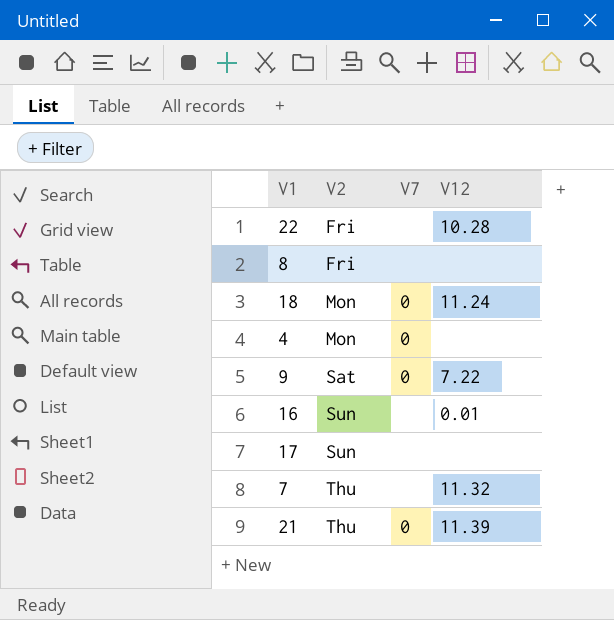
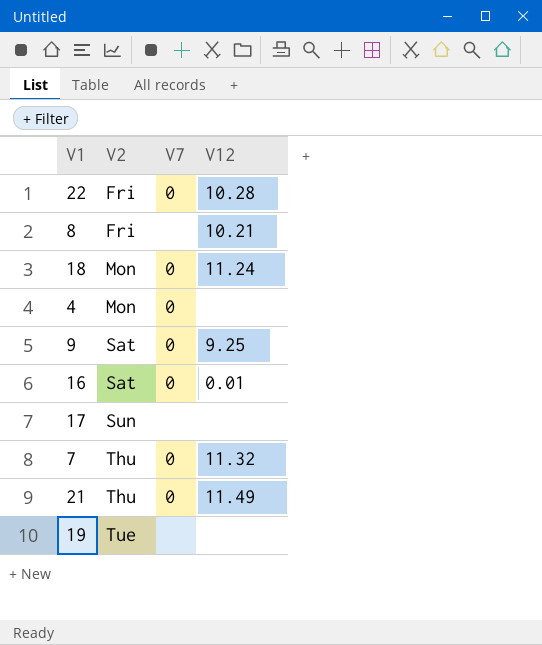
22 | V7: none -> 0
8 | V12: none -> 10.21
9 | V12: 7.22 -> 9.25
16 | V2: Sun -> Sat
16 | V7: none -> 0
7 | V7: none -> 0
21 | V12: 11.39 -> 11.49
row 19: none -> Tue | none | none

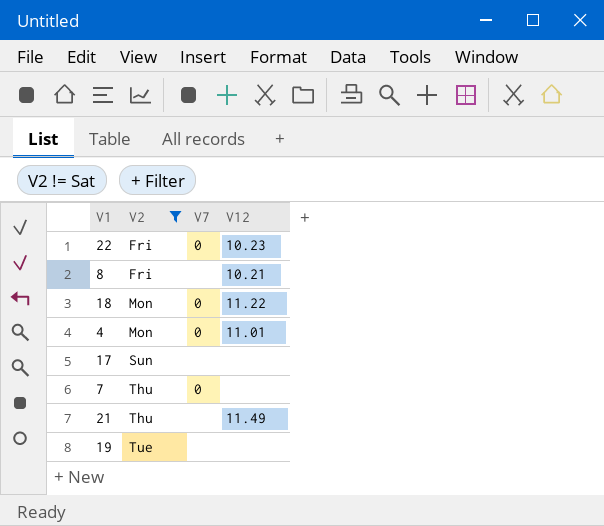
filter: none -> V2 != Sat
22 | V12: 10.28 -> 10.23
18 | V12: 11.24 -> 11.22
4 | V12: none -> 11.01
7 | V12: 11.32 -> none
21 | V7: 0 -> none

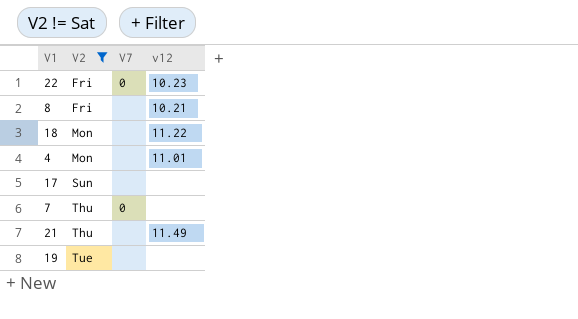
column name: V12 -> v12
18 | V7: 0 -> none
4 | V7: 0 -> none

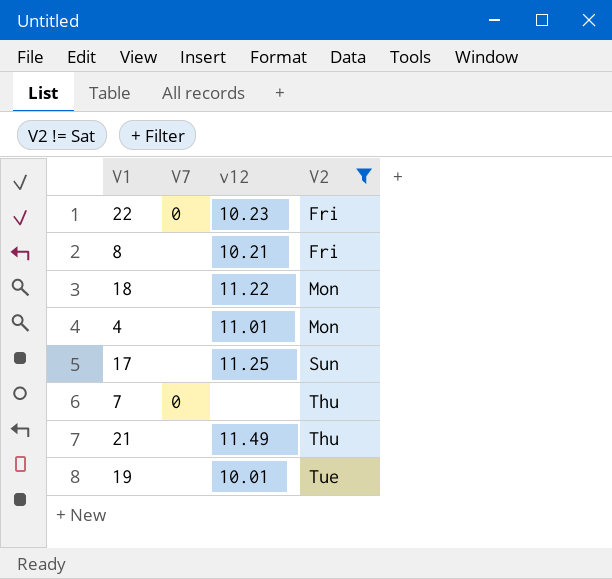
column V2 | position: 2 -> 4
17 | v12: none -> 11.25
19 | v12: none -> 10.01

